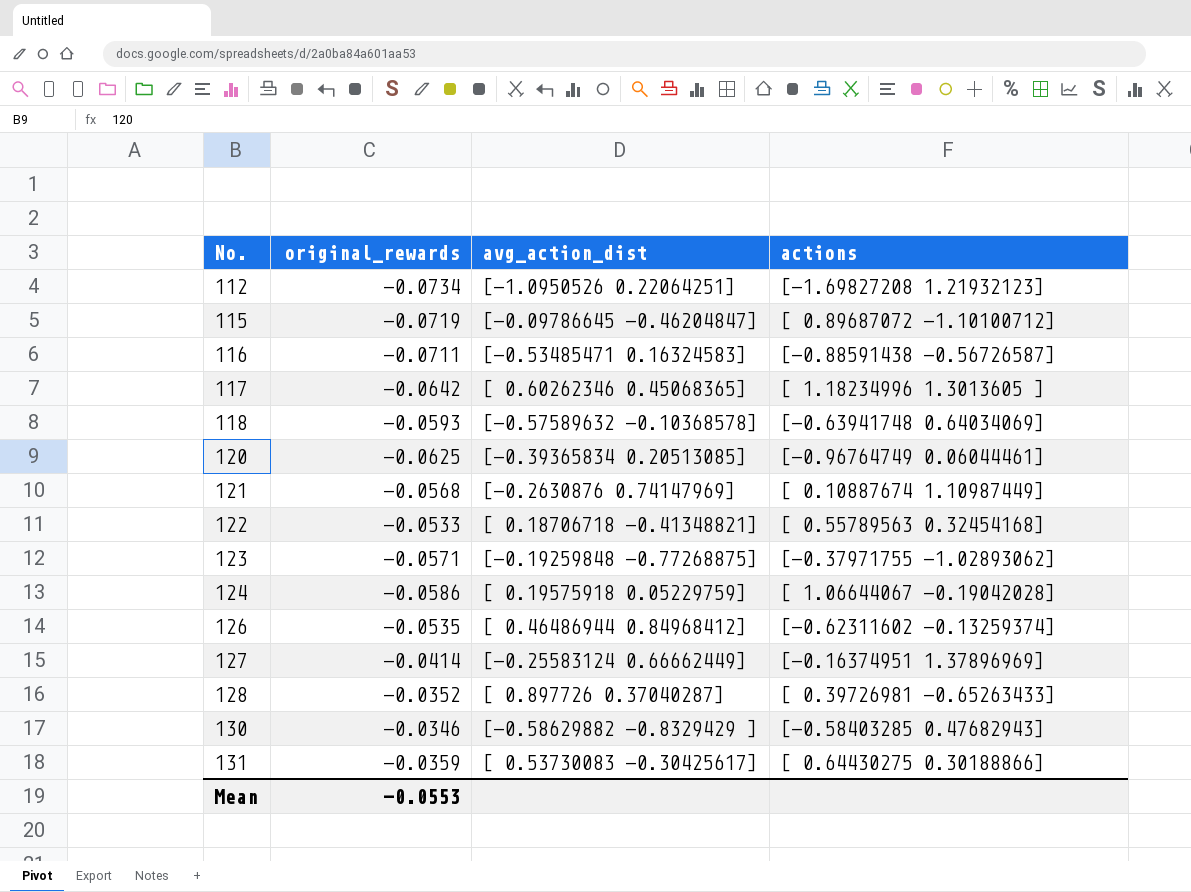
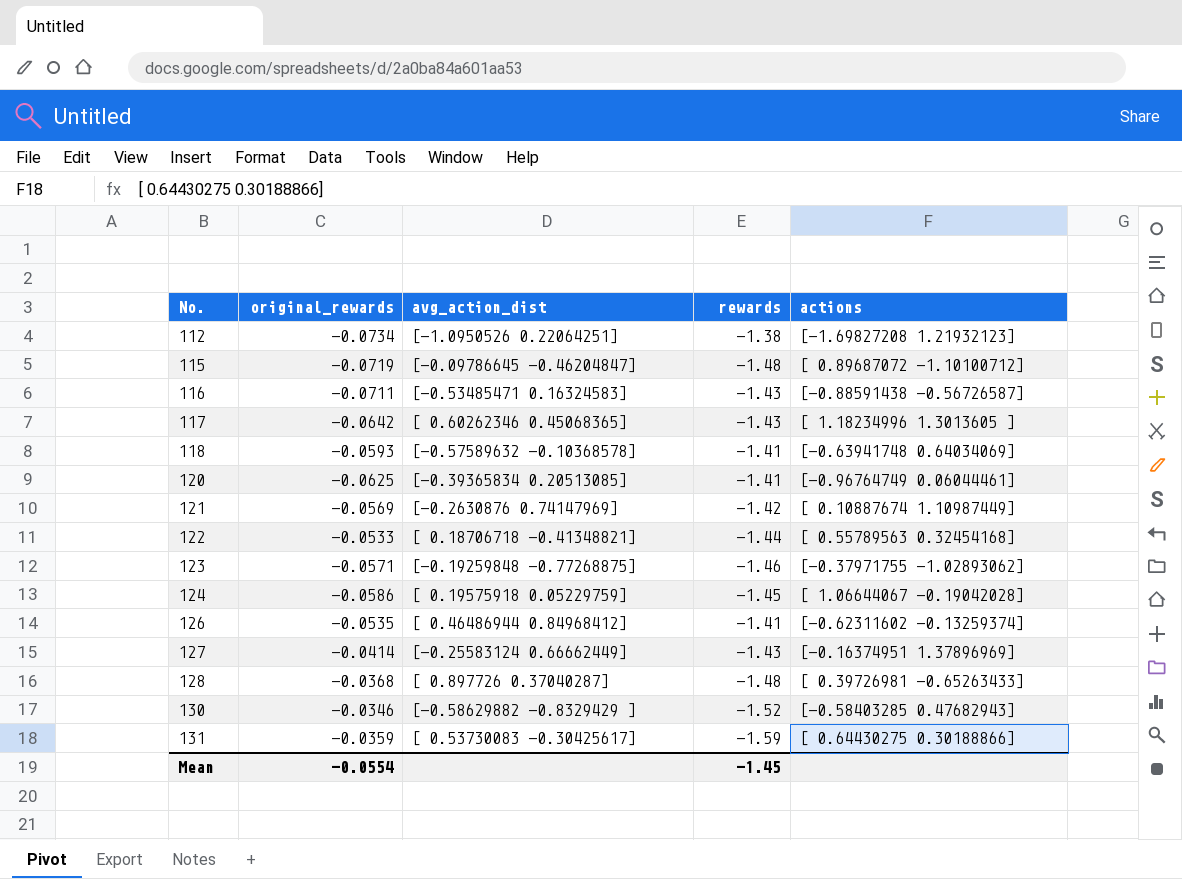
column rewards | position: none -> 4
121 | original_rewards: -0.0568 -> -0.0569
128 | original_rewards: -0.0352 -> -0.0368
Mean | original_rewards: -0.0553 -> -0.0554

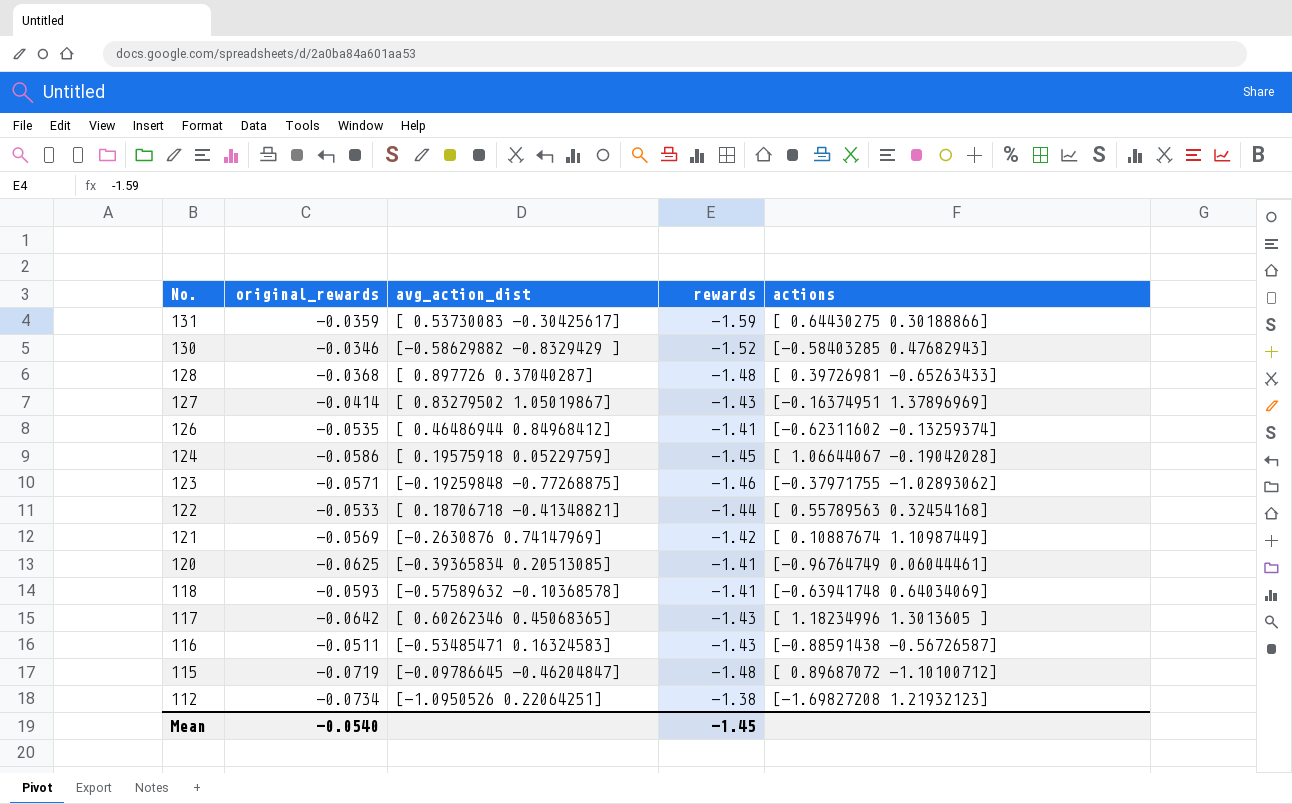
row order: No. ascending -> No. descending
127 | avg_action_dist: [-0.25583124 0.66662449] -> [ 0.83279502 1.05019867]
116 | original_rewards: -0.0711 -> -0.0511
Mean | original_rewards: -0.0554 -> -0.0540

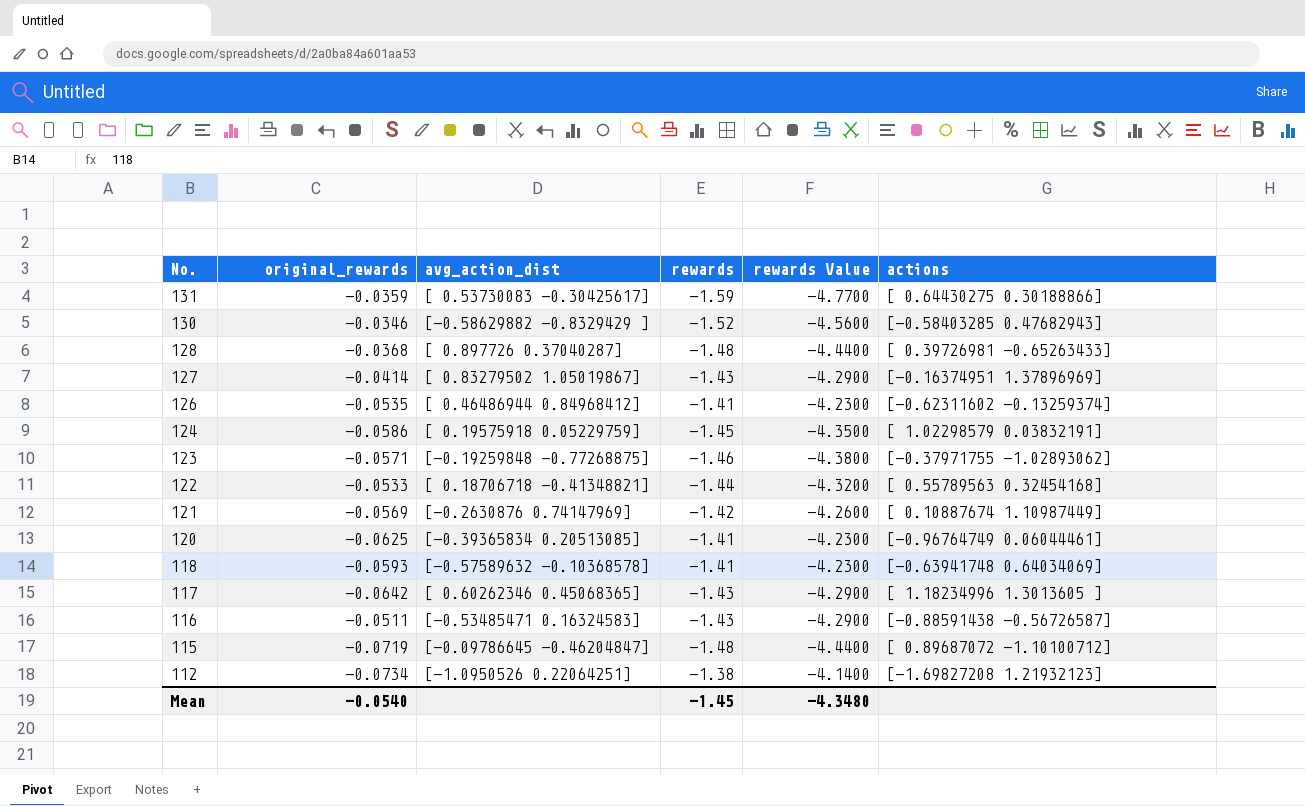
column rewards Value | formula: none -> [rewards] * 3
124 | actions: [ 1.06644067 -0.19042028] -> [ 1.02298579 0.03832191]

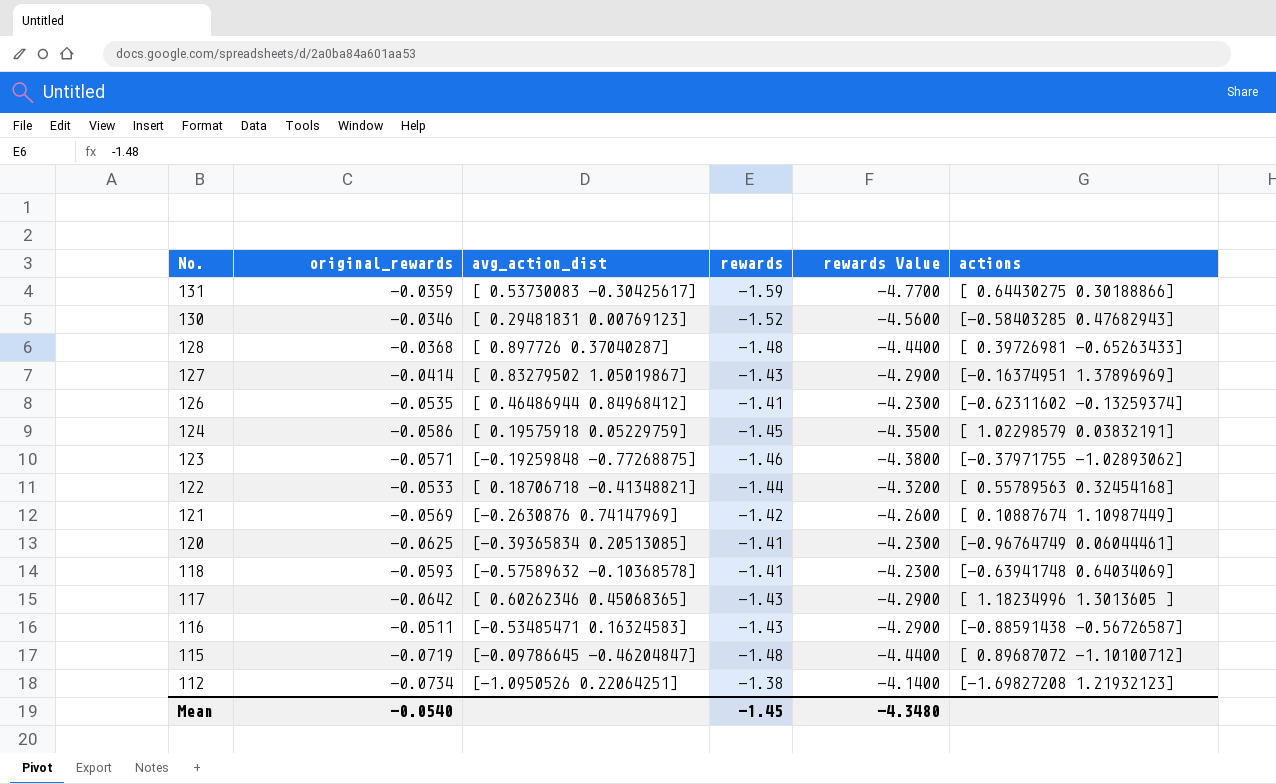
130 | avg_action_dist: [-0.58629882 -0.8329429 ] -> [ 0.29481831 0.00769123]

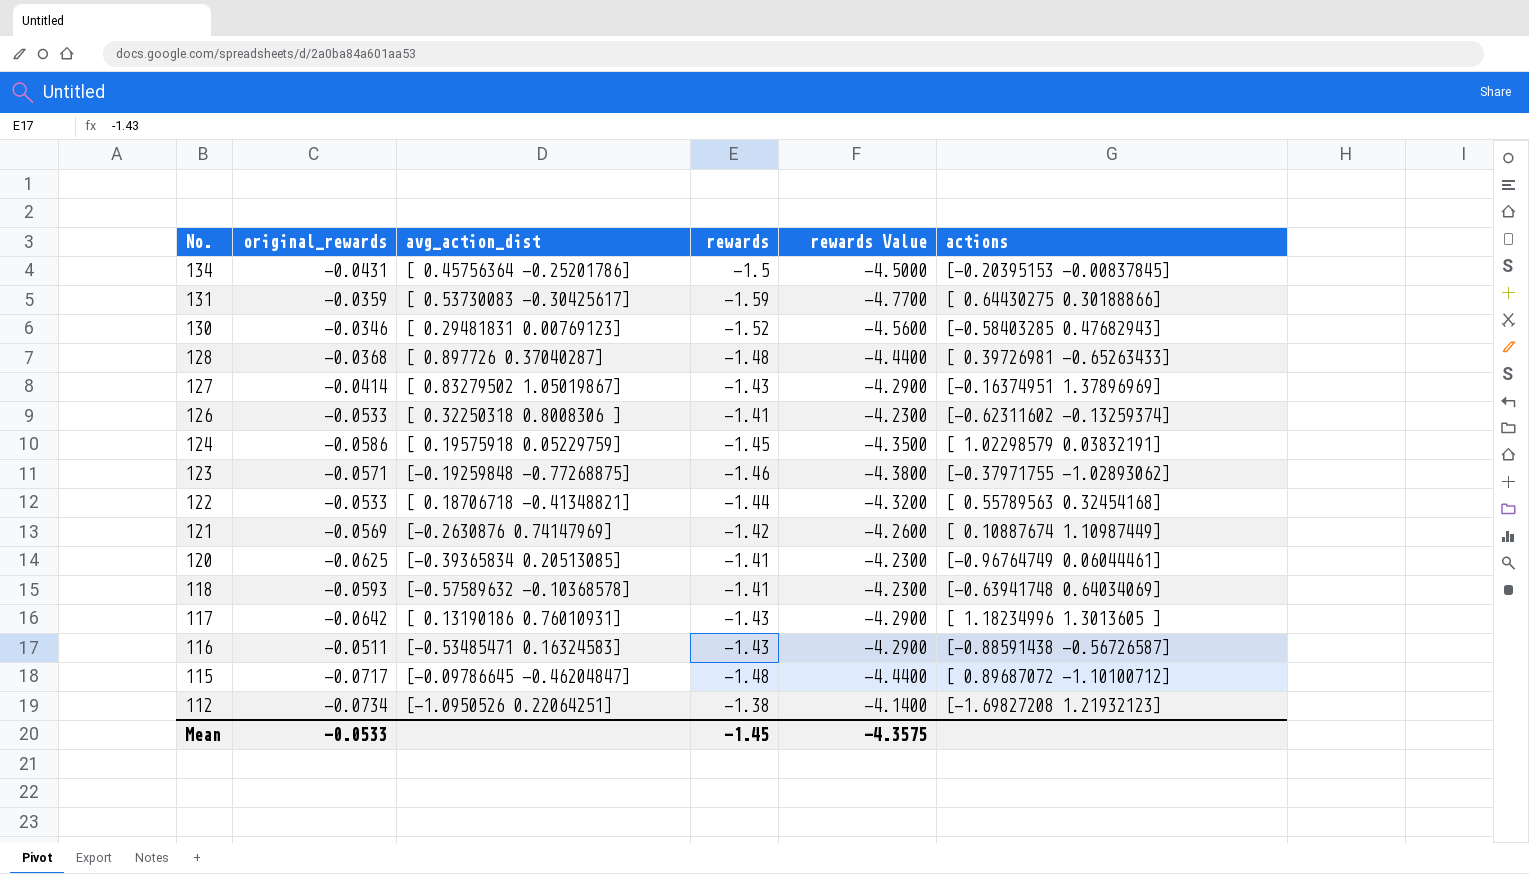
row 134: none -> -0.0431 | [ 0.45756364 -0.25201786] | -1.5 | -4.5000 | [-0.20395153 -0.00837845]
126 | original_rewards: -0.0535 -> -0.0533
126 | avg_action_dist: [ 0.46486944 0.84968412] -> [ 0.32250318 0.8008306 ]
117 | avg_action_dist: [ 0.60262346 0.45068365] -> [ 0.13190186 0.76010931]
115 | original_rewards: -0.0719 -> -0.0717
Mean | original_rewards: -0.0540 -> -0.0533
Mean | rewards Value: -4.3480 -> -4.3575

